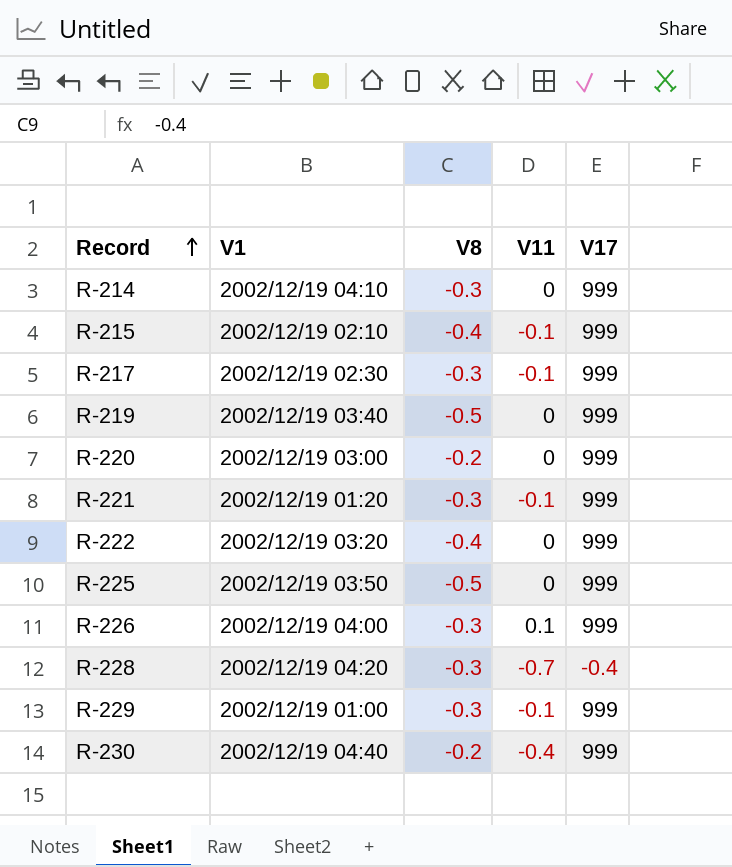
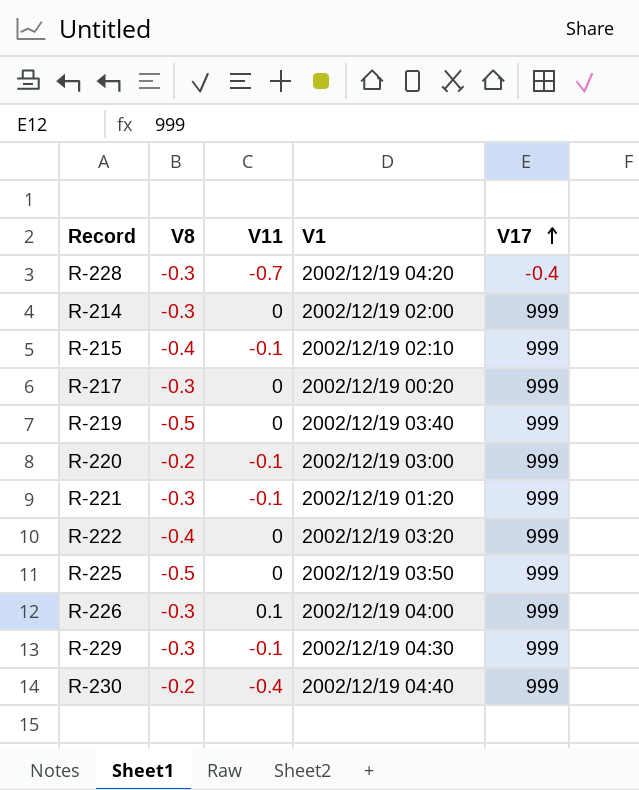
row order: Record ascending -> V17 ascending
column V1 | position: 2 -> 4
R-214 | V1: 2002/12/19 04:10 -> 2002/12/19 02:00
R-217 | V11: -0.1 -> 0
R-217 | V1: 2002/12/19 02:30 -> 2002/12/19 00:20
R-220 | V11: 0 -> -0.1
R-229 | V1: 2002/12/19 01:00 -> 2002/12/19 04:30

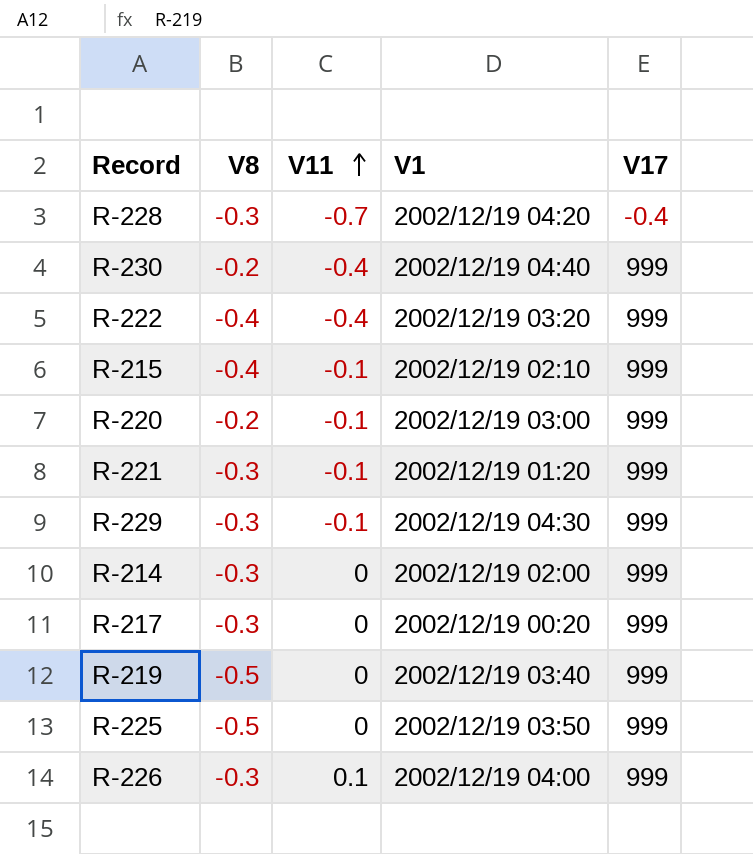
row order: V17 ascending -> V11 ascending
R-222 | V11: 0 -> -0.4

